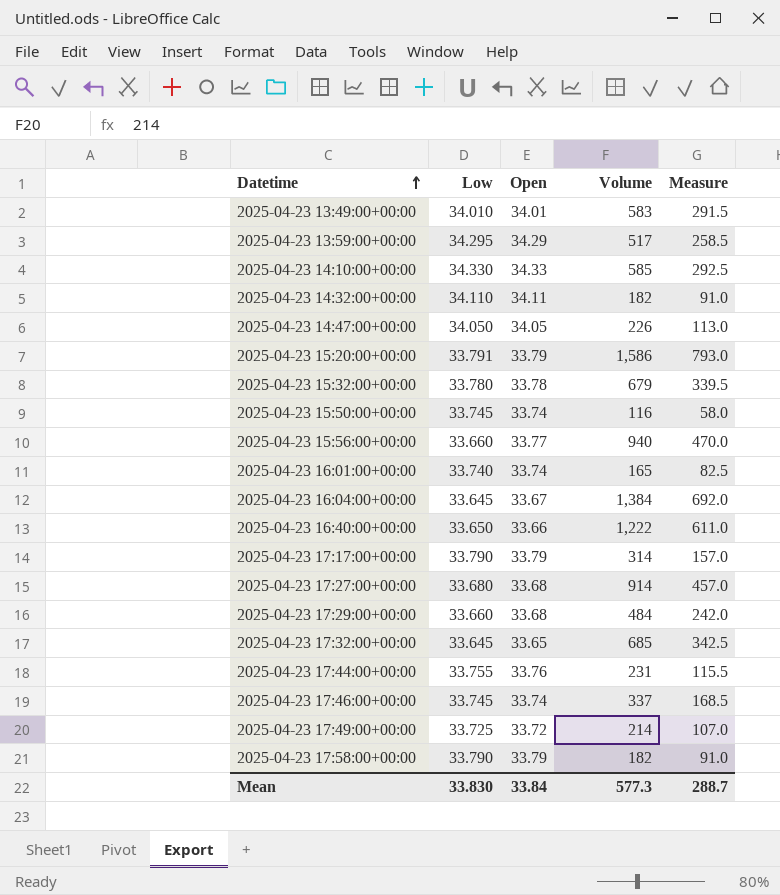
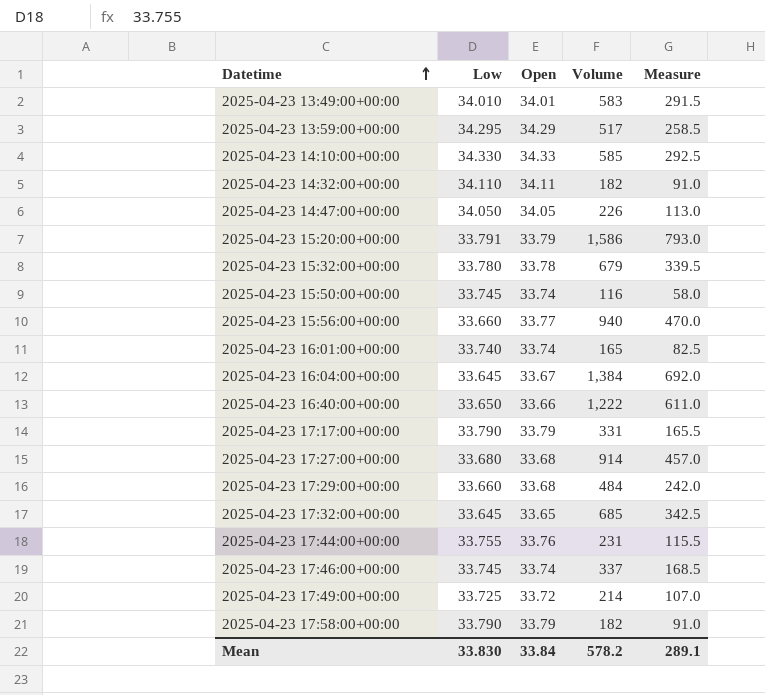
2025-04-23 17:17:00+00:00 | Volume: 314 -> 331
2025-04-23 17:17:00+00:00 | Measure: 157.0 -> 165.5
Mean | Volume: 577.3 -> 578.2
Mean | Measure: 288.7 -> 289.1

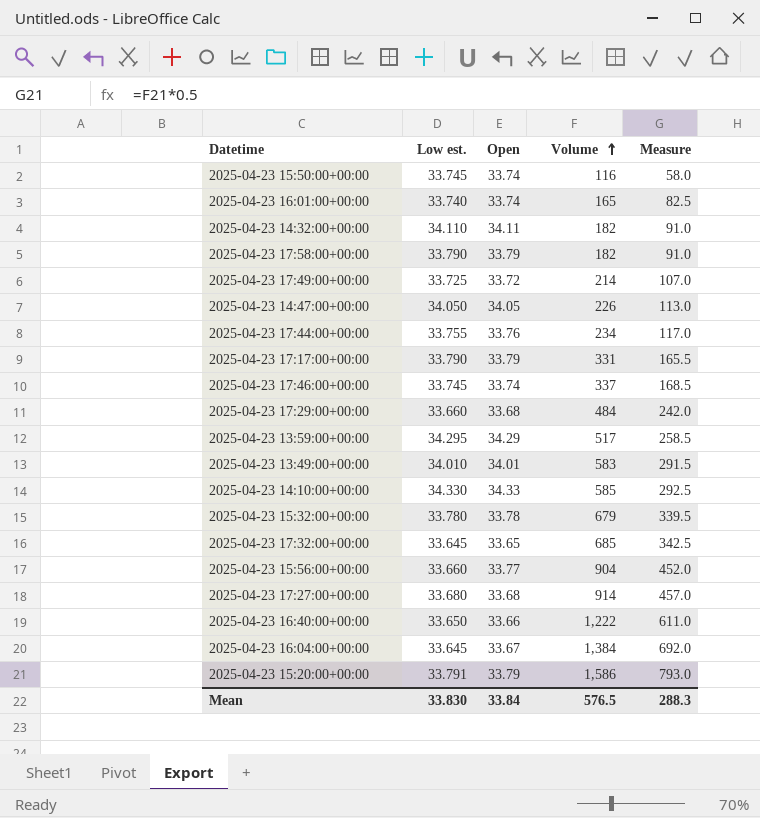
row order: Datetime ascending -> Volume ascending
column name: Low -> Low est.
2025-04-23 17:44:00+00:00 | Volume: 231 -> 234
2025-04-23 17:44:00+00:00 | Measure: 115.5 -> 117.0
2025-04-23 15:56:00+00:00 | Volume: 940 -> 904
2025-04-23 15:56:00+00:00 | Measure: 470.0 -> 452.0
Mean | Volume: 578.2 -> 576.5
Mean | Measure: 289.1 -> 288.3

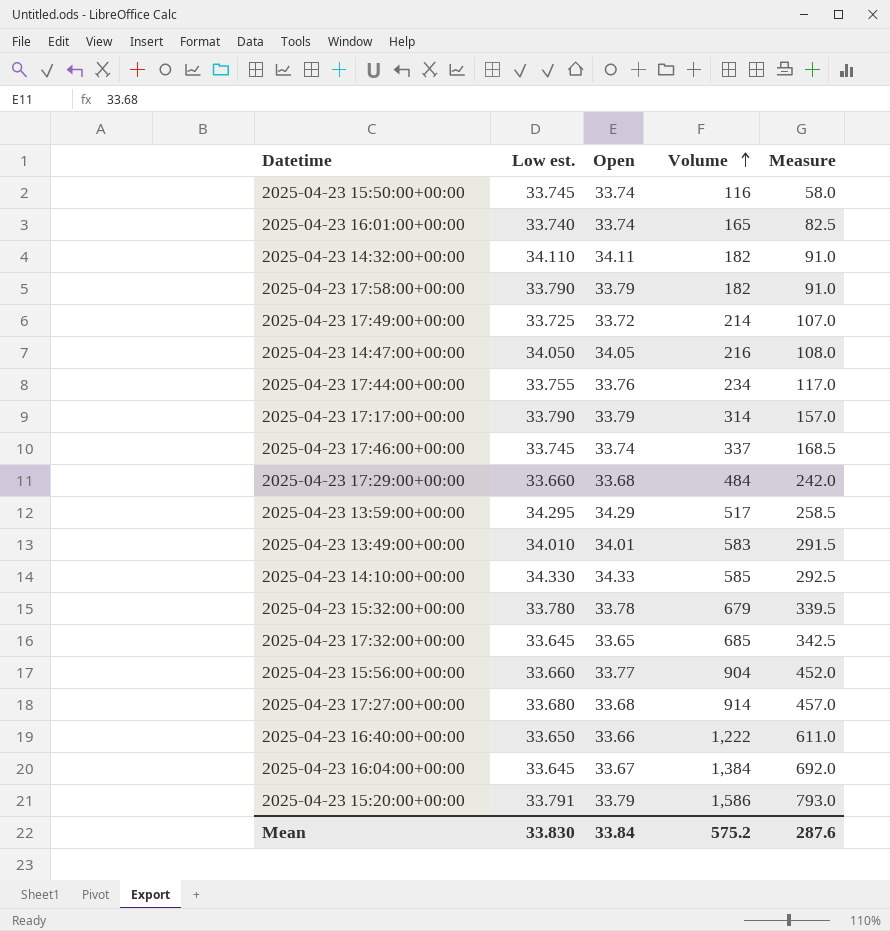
2025-04-23 14:47:00+00:00 | Volume: 226 -> 216
2025-04-23 14:47:00+00:00 | Measure: 113.0 -> 108.0
2025-04-23 17:17:00+00:00 | Volume: 331 -> 314
2025-04-23 17:17:00+00:00 | Measure: 165.5 -> 157.0
Mean | Volume: 576.5 -> 575.2
Mean | Measure: 288.3 -> 287.6

